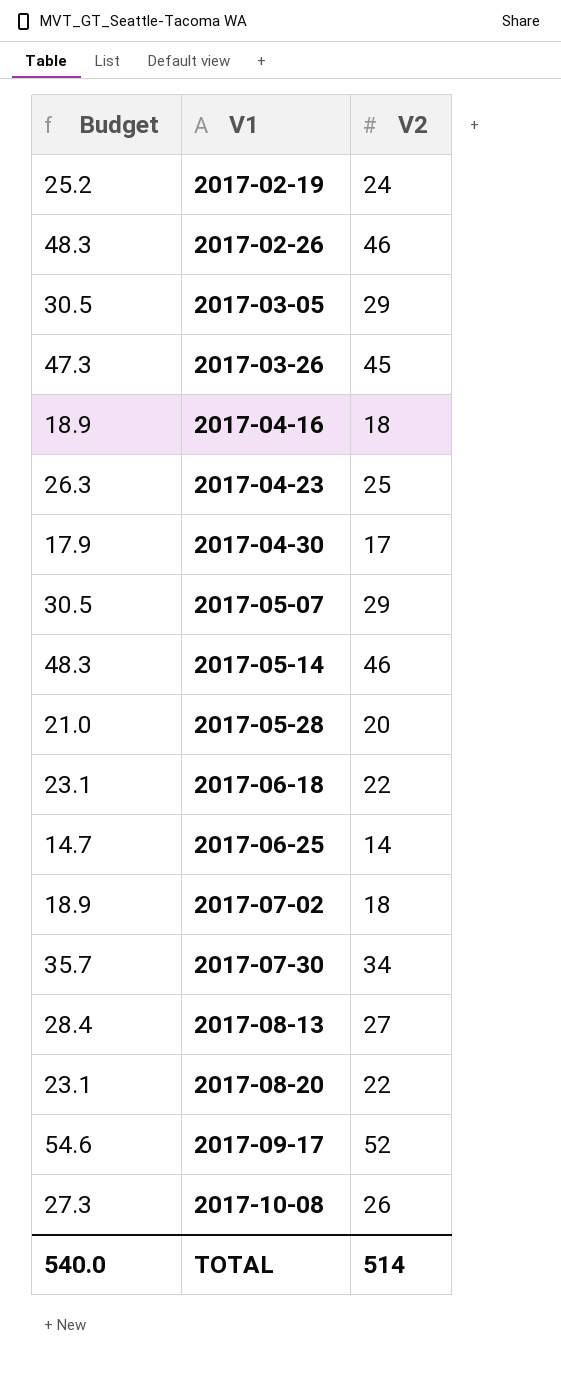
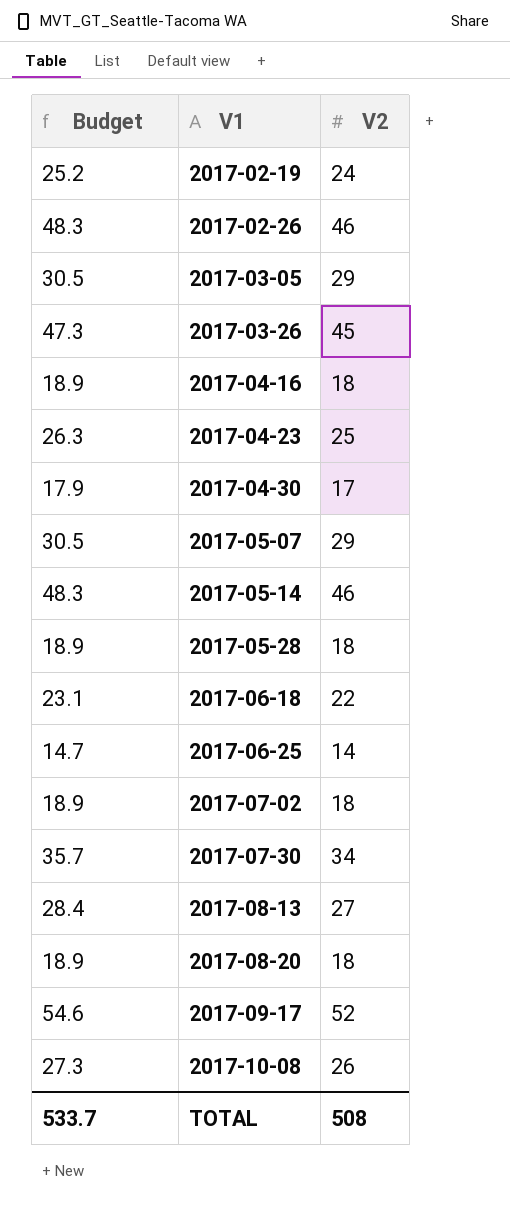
2017-05-28 | Budget: 21.0 -> 18.9
2017-05-28 | V2: 20 -> 18
2017-08-20 | Budget: 23.1 -> 18.9
2017-08-20 | V2: 22 -> 18
TOTAL | Budget: 540.0 -> 533.7
TOTAL | V2: 514 -> 508

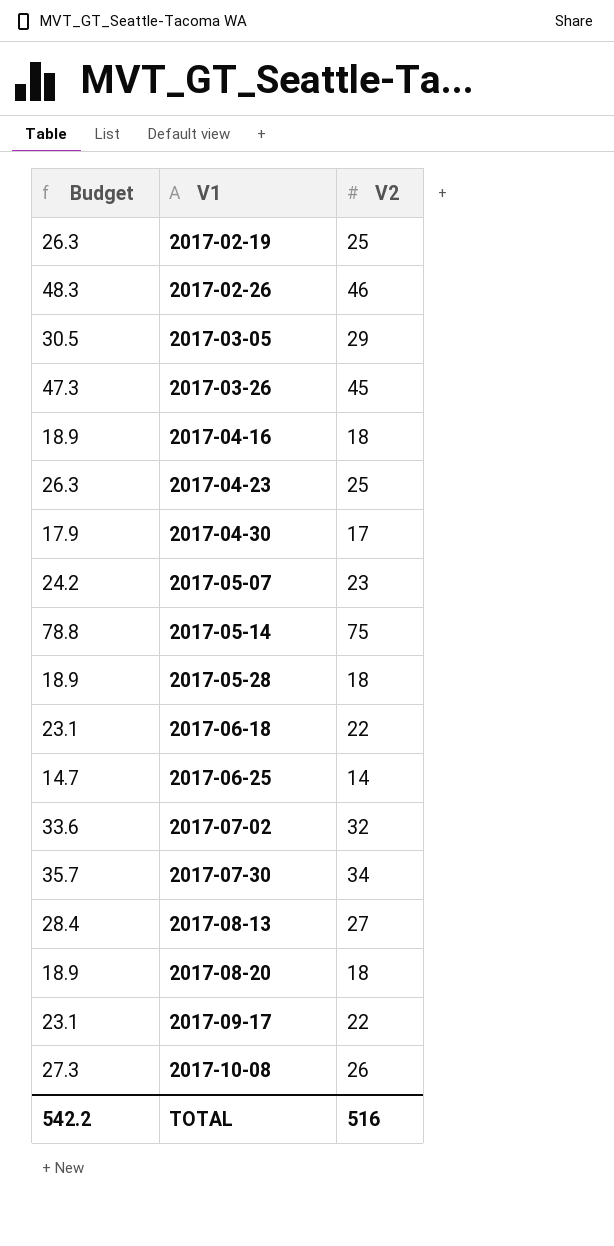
2017-02-19 | Budget: 25.2 -> 26.3
2017-02-19 | V2: 24 -> 25
2017-05-07 | Budget: 30.5 -> 24.2
2017-05-07 | V2: 29 -> 23
2017-05-14 | Budget: 48.3 -> 78.8
2017-05-14 | V2: 46 -> 75
2017-07-02 | Budget: 18.9 -> 33.6
2017-07-02 | V2: 18 -> 32
2017-09-17 | Budget: 54.6 -> 23.1
2017-09-17 | V2: 52 -> 22
TOTAL | Budget: 533.7 -> 542.2
TOTAL | V2: 508 -> 516

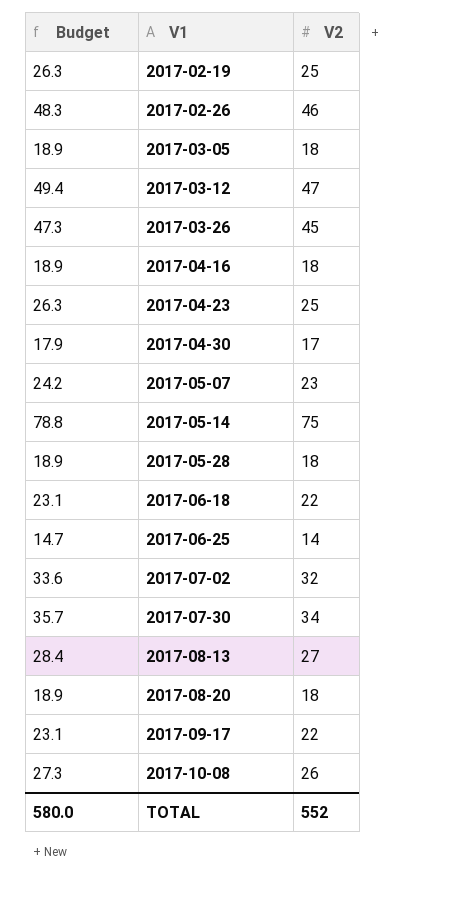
2017-03-05 | Budget: 30.5 -> 18.9
2017-03-05 | V2: 29 -> 18
row 2017-03-12: none -> 49.4 | 47
TOTAL | Budget: 542.2 -> 580.0
TOTAL | V2: 516 -> 552

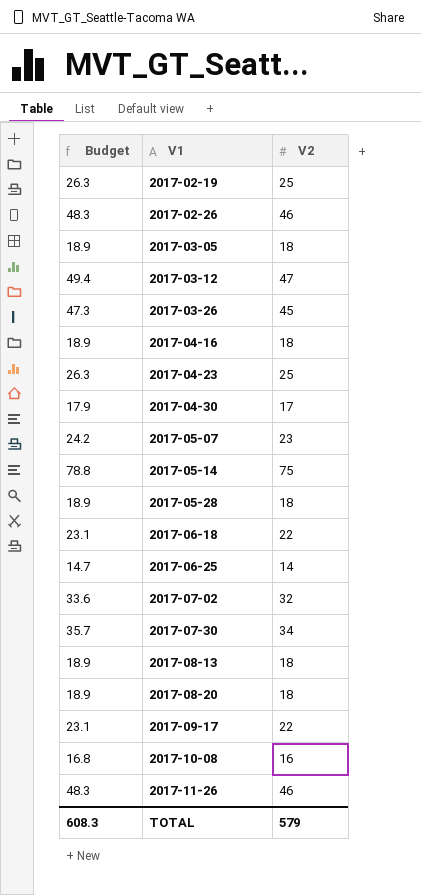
2017-08-13 | Budget: 28.4 -> 18.9
2017-08-13 | V2: 27 -> 18
2017-10-08 | Budget: 27.3 -> 16.8
2017-10-08 | V2: 26 -> 16
row 2017-11-26: none -> 48.3 | 46
TOTAL | Budget: 580.0 -> 608.3
TOTAL | V2: 552 -> 579

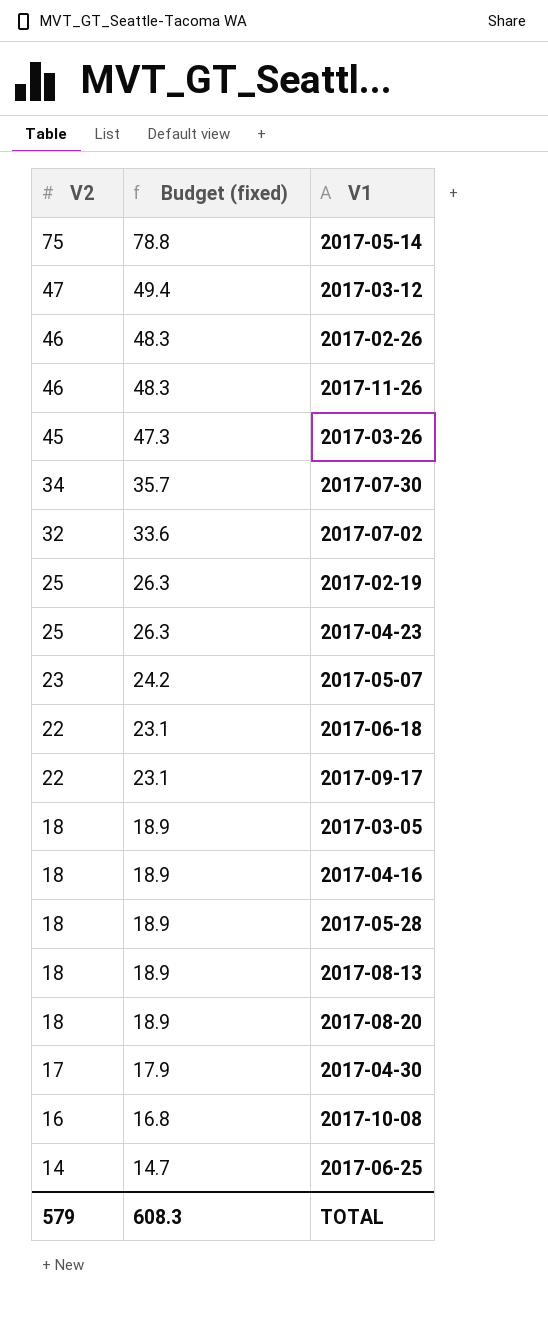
row order: V1 ascending -> V2 descending
column V2 | position: 3 -> 1
column name: Budget -> Budget (fixed)

